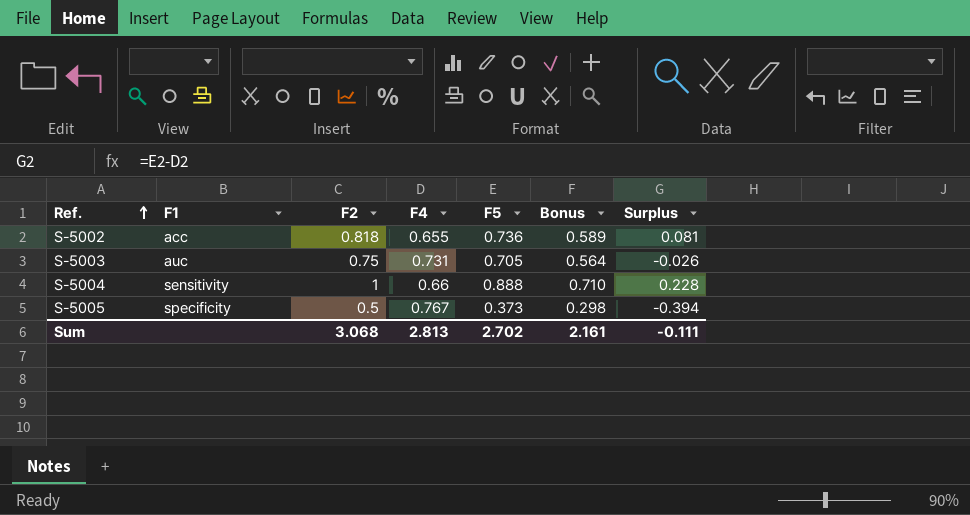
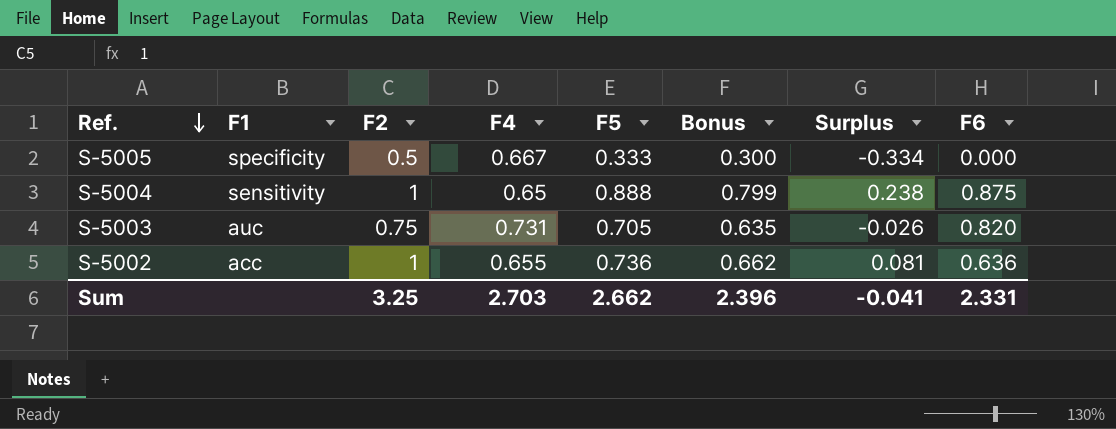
row order: Ref. ascending -> Ref. descending
column Bonus | formula: [F5] * 0.8 -> [F5] * 0.9
column F6 | position: none -> 8
S-5005 | F4: 0.767 -> 0.667
S-5005 | F5: 0.373 -> 0.333
S-5005 | Surplus: -0.394 -> -0.334
S-5004 | F4: 0.66 -> 0.65
S-5004 | Surplus: 0.228 -> 0.238
S-5002 | F2: 0.818 -> 1
Sum | F2: 3.068 -> 3.25
Sum | F4: 2.813 -> 2.703
Sum | F5: 2.702 -> 2.662
Sum | Bonus: 2.161 -> 2.396
Sum | Surplus: -0.111 -> -0.041

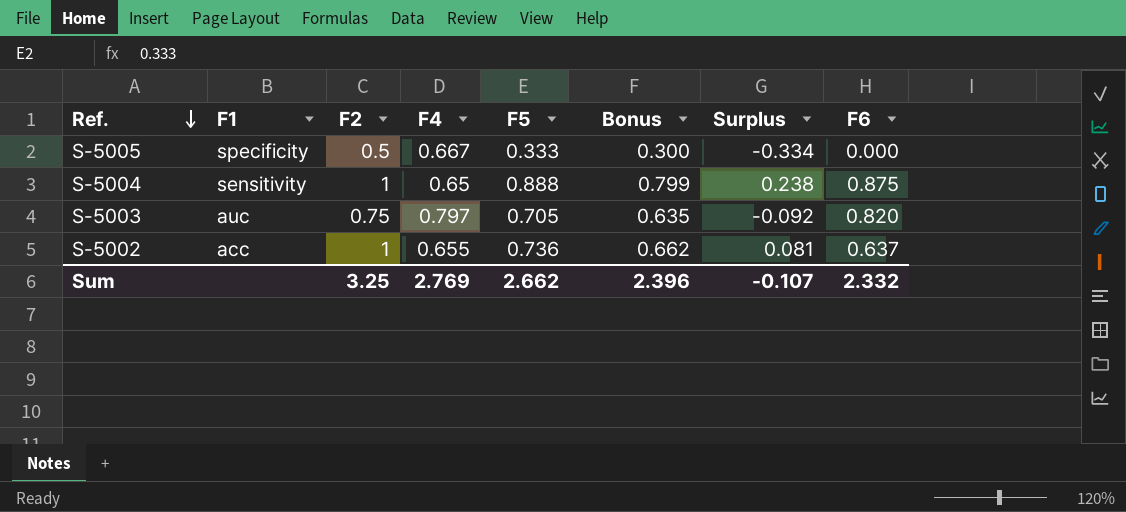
S-5003 | F4: 0.731 -> 0.797
S-5003 | Surplus: -0.026 -> -0.092
S-5002 | F6: 0.636 -> 0.637
Sum | F4: 2.703 -> 2.769
Sum | Surplus: -0.041 -> -0.107
Sum | F6: 2.331 -> 2.332

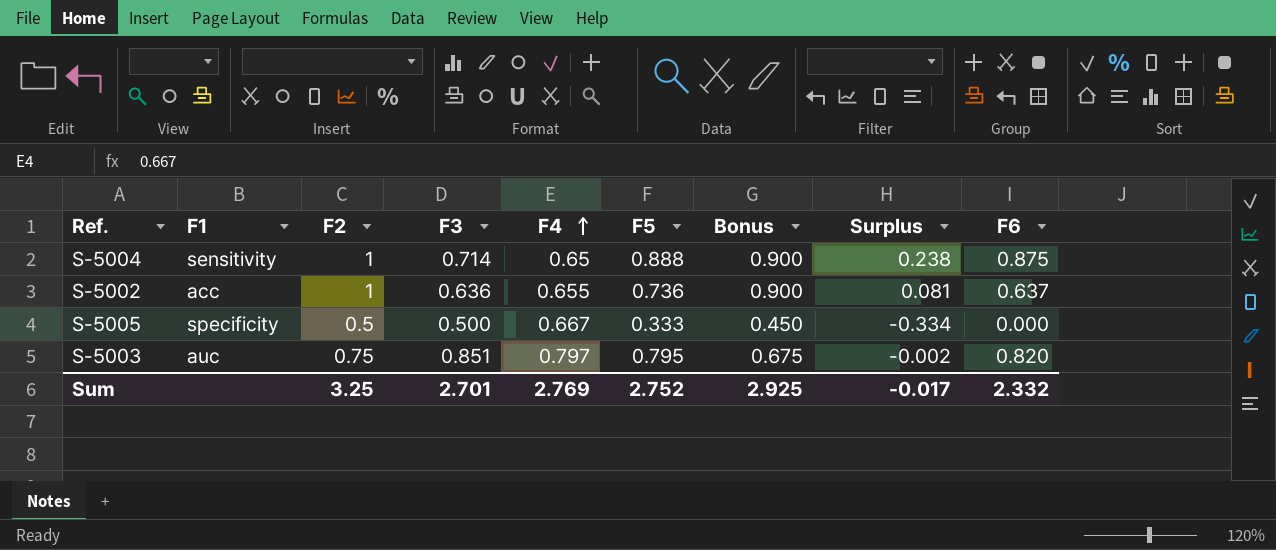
row order: Ref. descending -> F4 ascending
column F3 | position: none -> 4
column Bonus | formula: [F5] * 0.9 -> [F2] * 0.9
S-5003 | F5: 0.705 -> 0.795
S-5003 | Surplus: -0.092 -> -0.002
Sum | F5: 2.662 -> 2.752
Sum | Bonus: 2.396 -> 2.925
Sum | Surplus: -0.107 -> -0.017

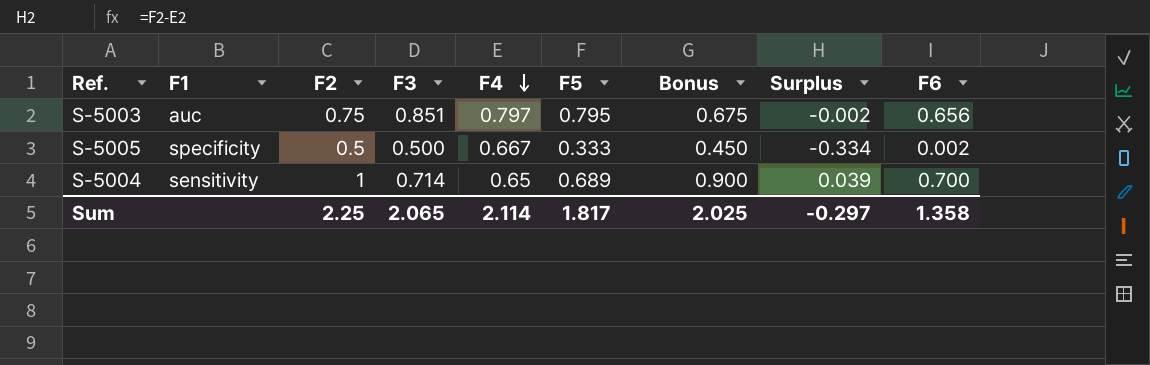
row order: F4 ascending -> F4 descending
row S-5002: acc | 1 | 0.636 | 0.655 | 0.736 | 0.900 | 0.081 | 0.637 -> none
S-5003 | F6: 0.820 -> 0.656
S-5005 | F6: 0.000 -> 0.002
S-5004 | F5: 0.888 -> 0.689
S-5004 | Surplus: 0.238 -> 0.039
S-5004 | F6: 0.875 -> 0.700
Sum | F2: 3.25 -> 2.25
Sum | F3: 2.701 -> 2.065
Sum | F4: 2.769 -> 2.114
Sum | F5: 2.752 -> 1.817
Sum | Bonus: 2.925 -> 2.025
Sum | Surplus: -0.017 -> -0.297
Sum | F6: 2.332 -> 1.358

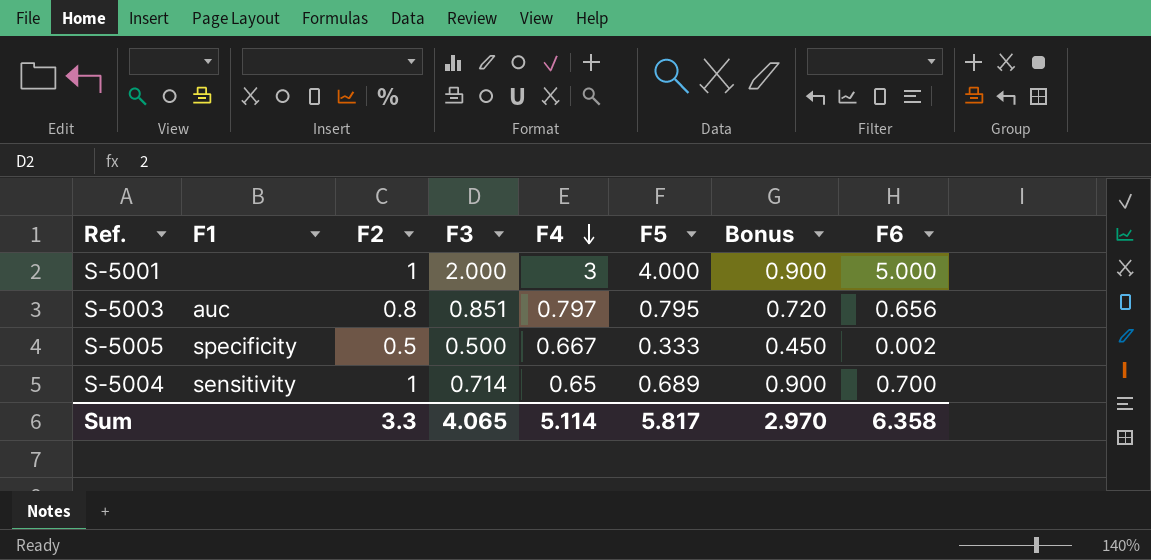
column Surplus | formula: [F5] - [F4] -> none
row S-5001: none -> none | 1 | 2.000 | 3 | 4.000 | 0.900 | 5.000
S-5003 | F2: 0.75 -> 0.8
S-5003 | Bonus: 0.675 -> 0.720
Sum | F2: 2.25 -> 3.3
Sum | F3: 2.065 -> 4.065
Sum | F4: 2.114 -> 5.114
Sum | F5: 1.817 -> 5.817
Sum | Bonus: 2.025 -> 2.970
Sum | F6: 1.358 -> 6.358

